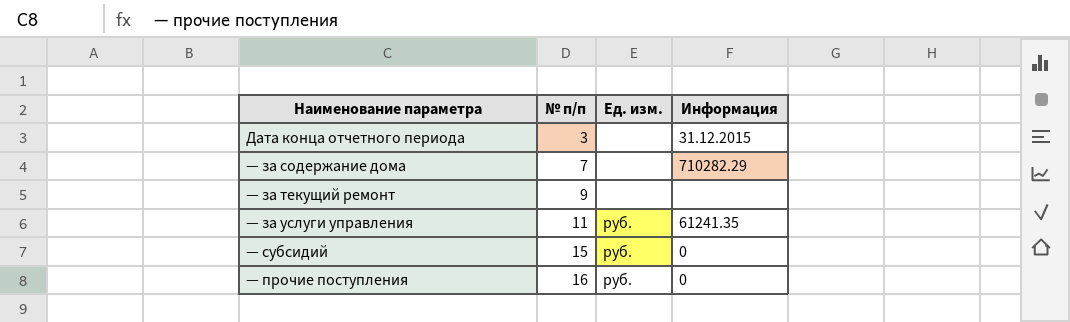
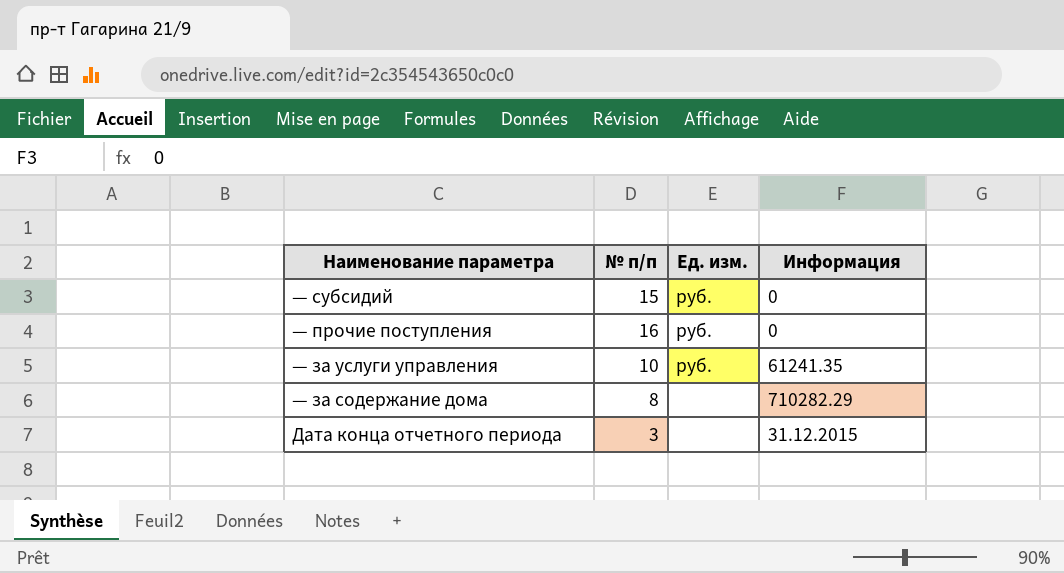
row order: № п/п ascending -> Наименование параметра descending
row — за текущий ремонт: 9 | none | none -> none
— за услуги управления | № п/п: 11 -> 10
— за содержание дома | № п/п: 7 -> 8

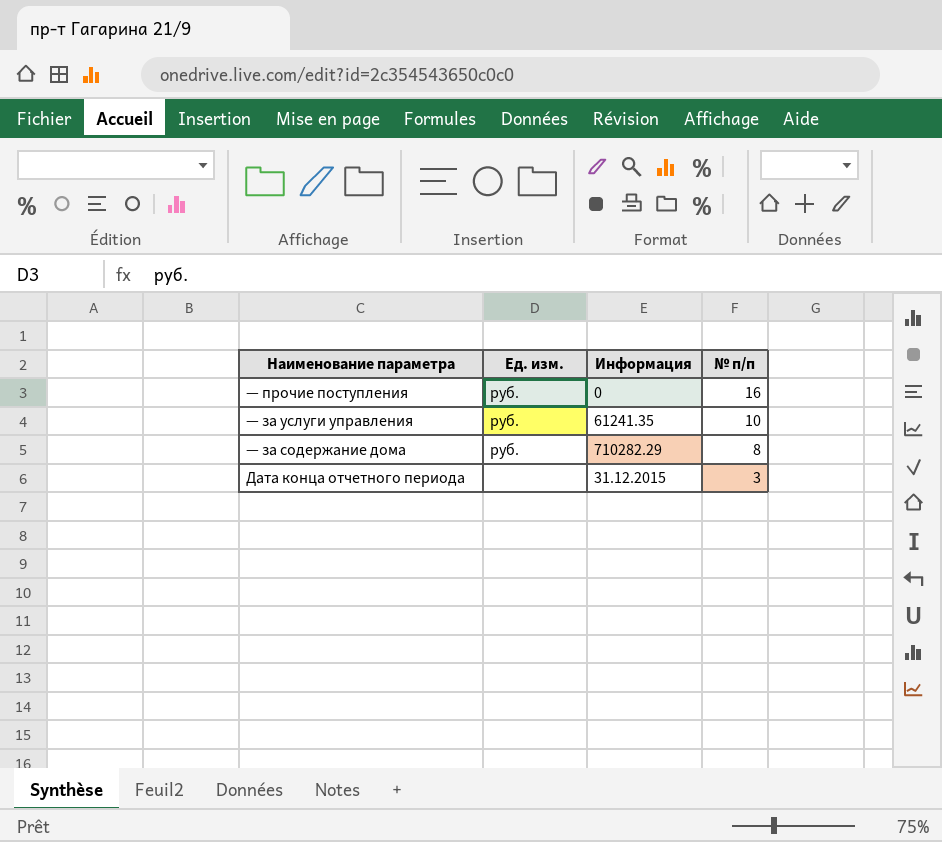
column № п/п | position: 2 -> 4
row — субсидий: 15 | руб. | 0 -> none
— за содержание дома | Ед. изм.: none -> руб.

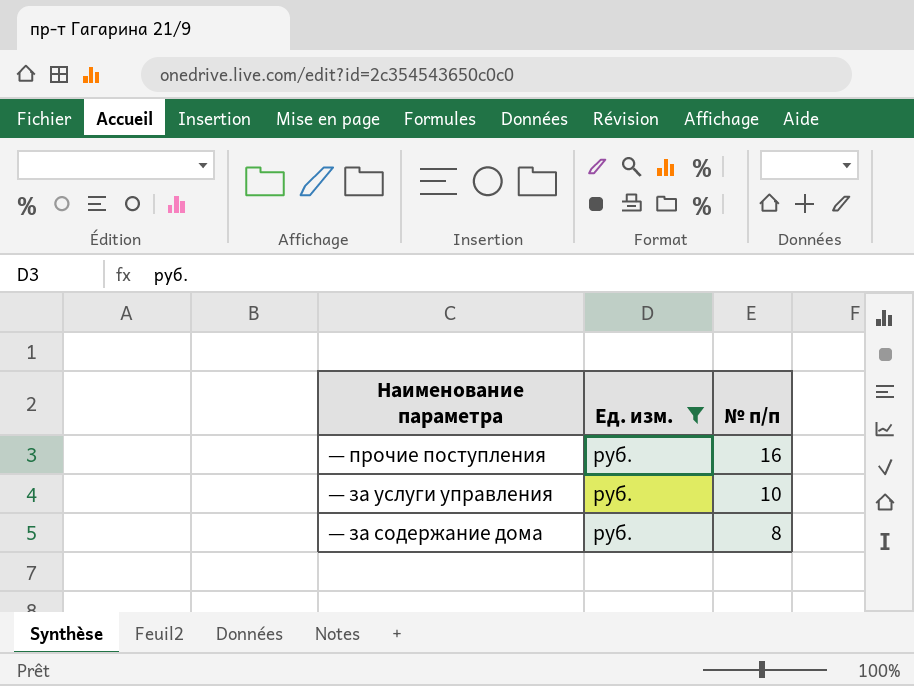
filter: none -> Ед. изм. = руб.
column Информация | position: 3 -> none

